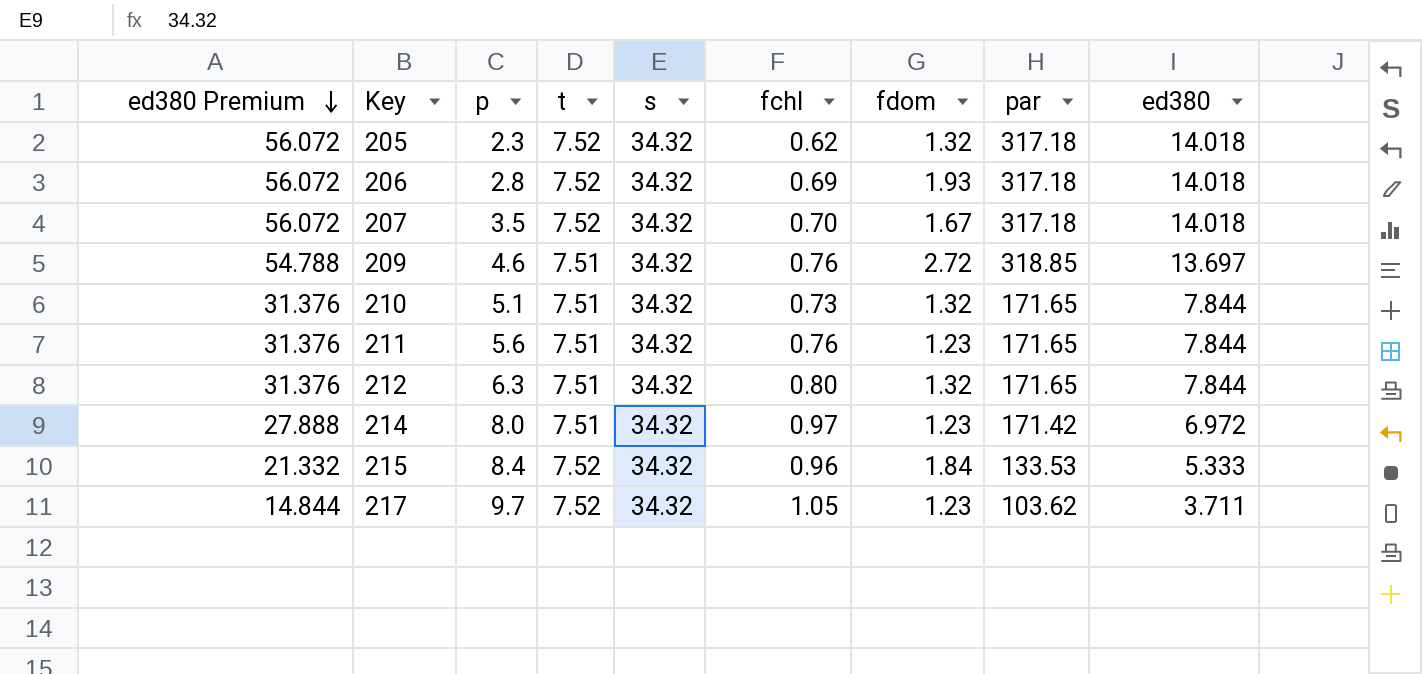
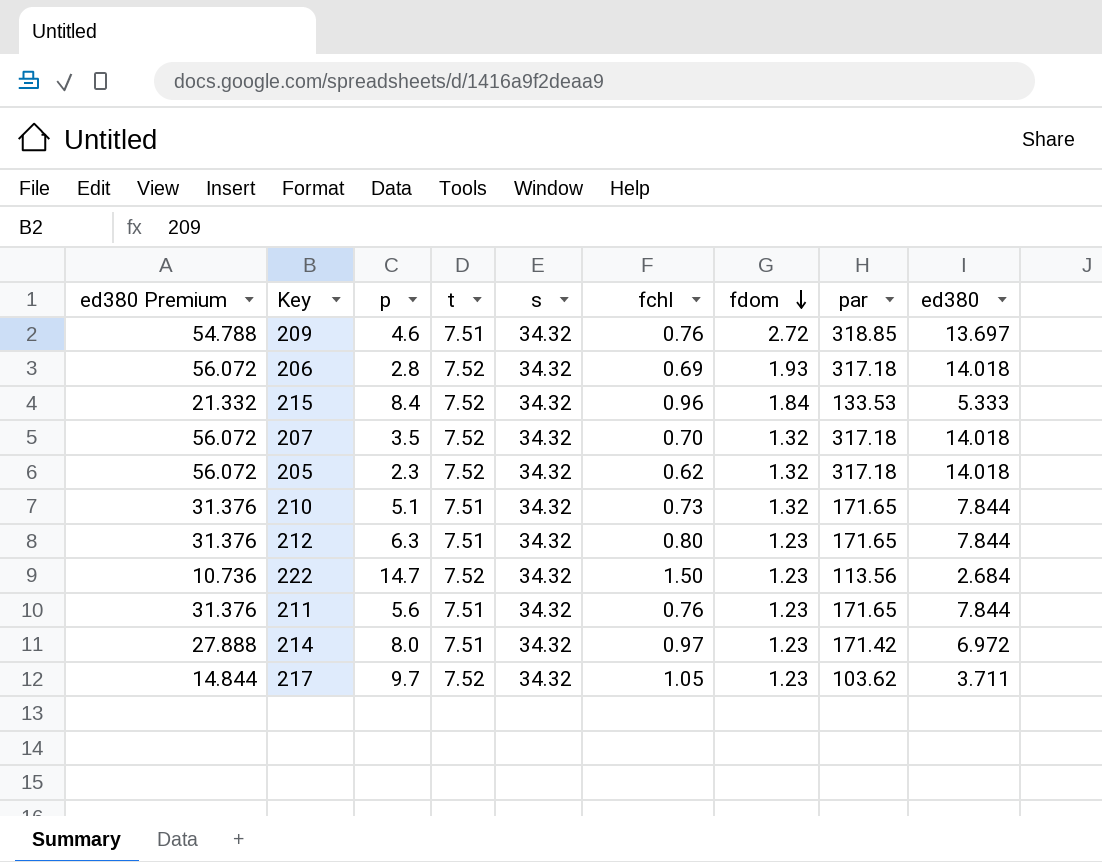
row order: ed380 Premium descending -> fdom descending
207 | fdom: 1.67 -> 1.32
212 | fdom: 1.32 -> 1.23
row 222: none -> 10.736 | 14.7 | 7.52 | 34.32 | 1.50 | 1.23 | 113.56 | 2.684

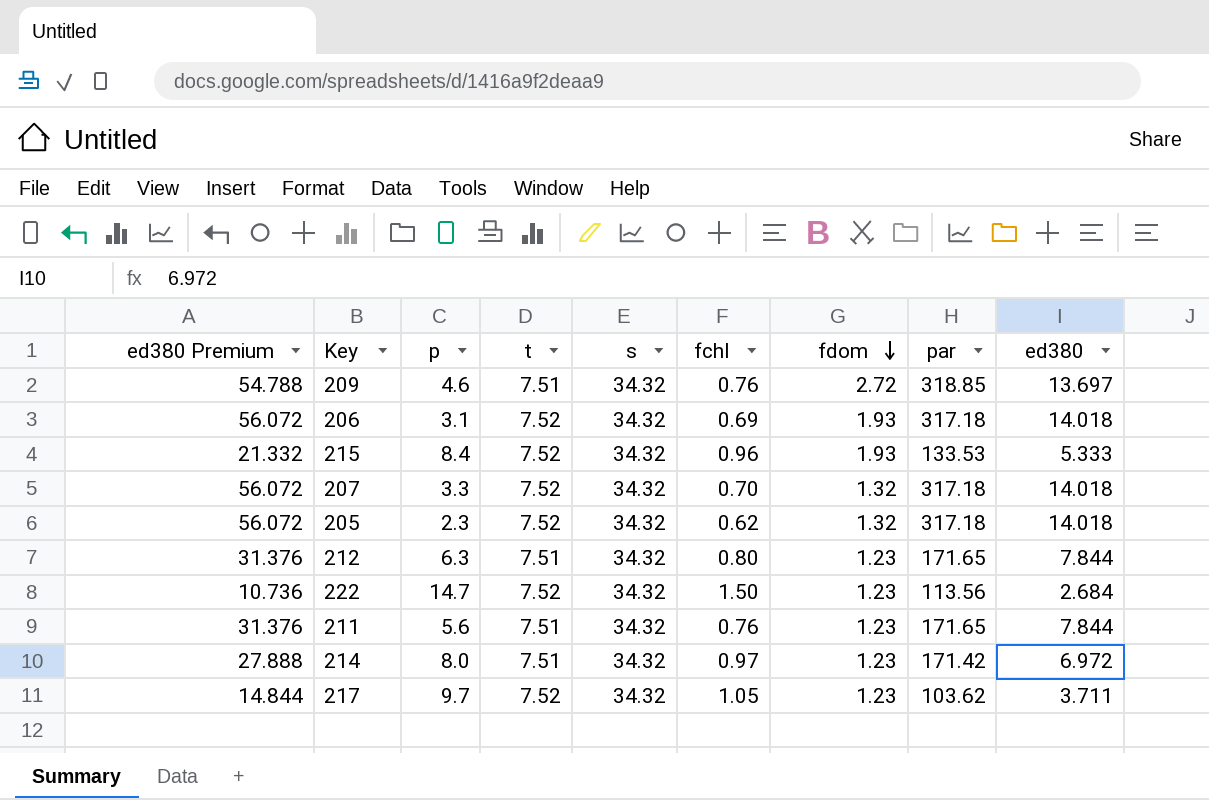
row 210: 31.376 | 5.1 | 7.51 | 34.32 | 0.73 | 1.32 | 171.65 | 7.844 -> none
206 | p: 2.8 -> 3.1
215 | fdom: 1.84 -> 1.93
207 | p: 3.5 -> 3.3

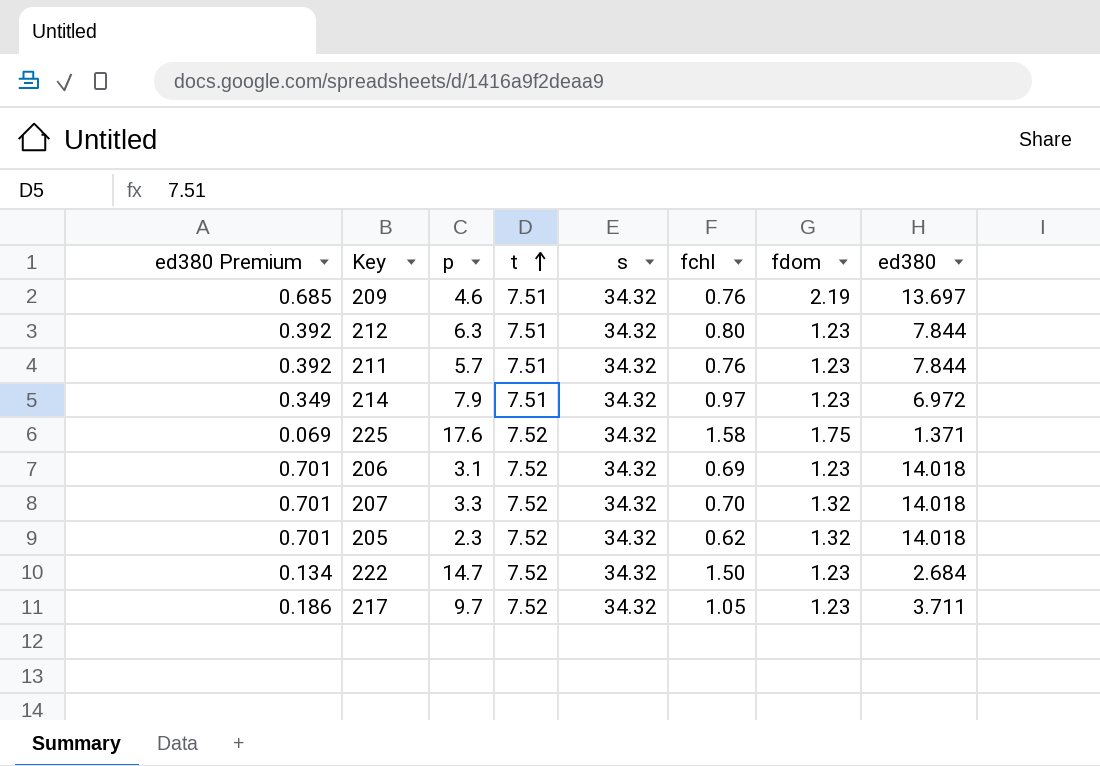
row order: fdom descending -> t ascending
column par | position: 8 -> none
column ed380 Premium | formula: [ed380] * 4 -> [ed380] * 0.05
row 215: 21.332 | 8.4 | 7.52 | 34.32 | 0.96 | 1.93 | 133.53 | 5.333 -> none
209 | fdom: 2.72 -> 2.19
211 | p: 5.6 -> 5.7
214 | p: 8.0 -> 7.9
row 225: none -> 0.069 | 17.6 | 7.52 | 34.32 | 1.58 | 1.75 | 1.371
206 | fdom: 1.93 -> 1.23

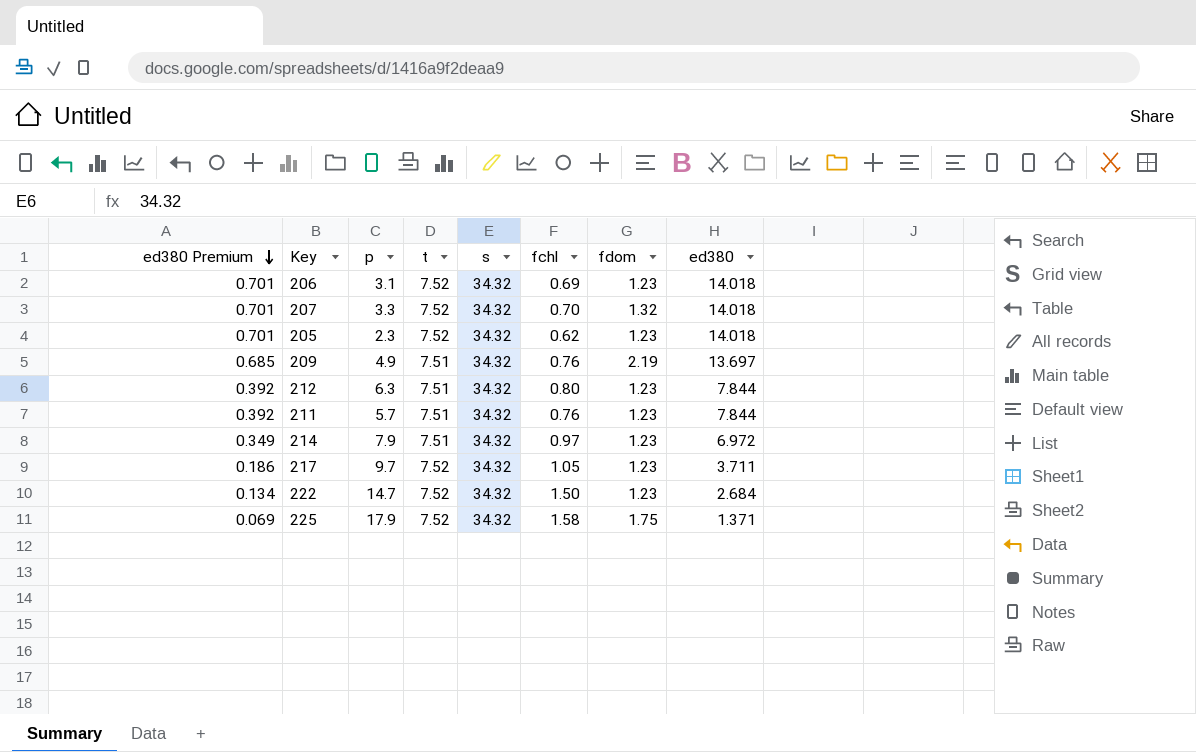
row order: t ascending -> ed380 Premium descending
205 | fdom: 1.32 -> 1.23
209 | p: 4.6 -> 4.9
225 | p: 17.6 -> 17.9

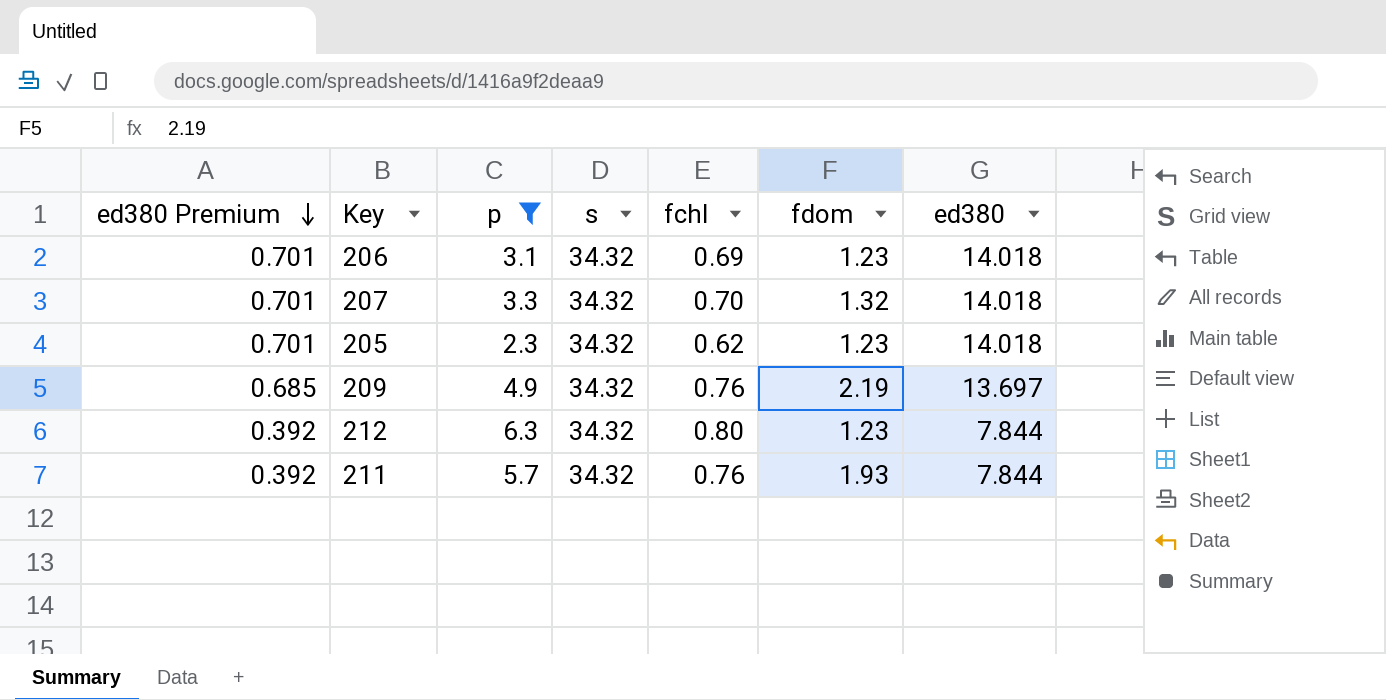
filter: none -> p <= 6.3
column t | position: 4 -> none
211 | fdom: 1.23 -> 1.93

